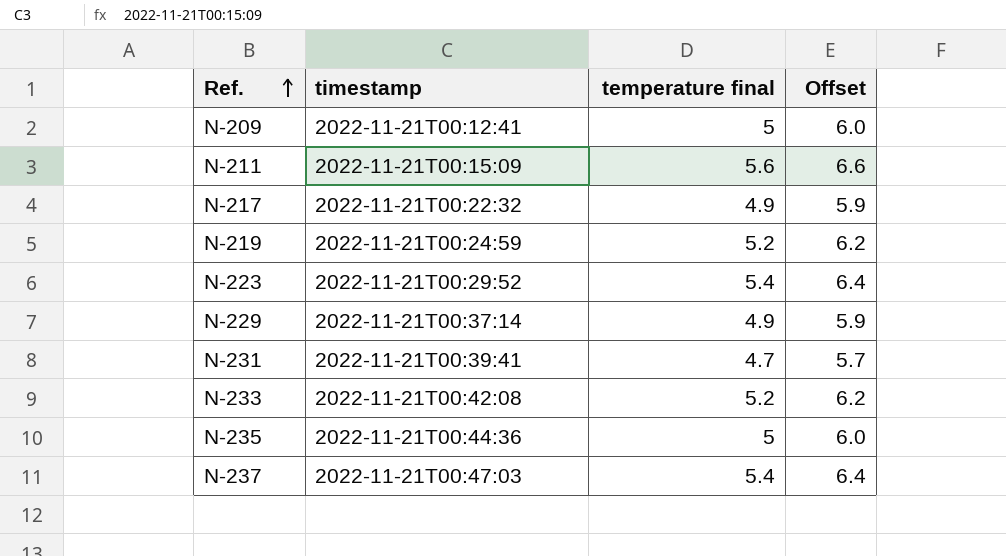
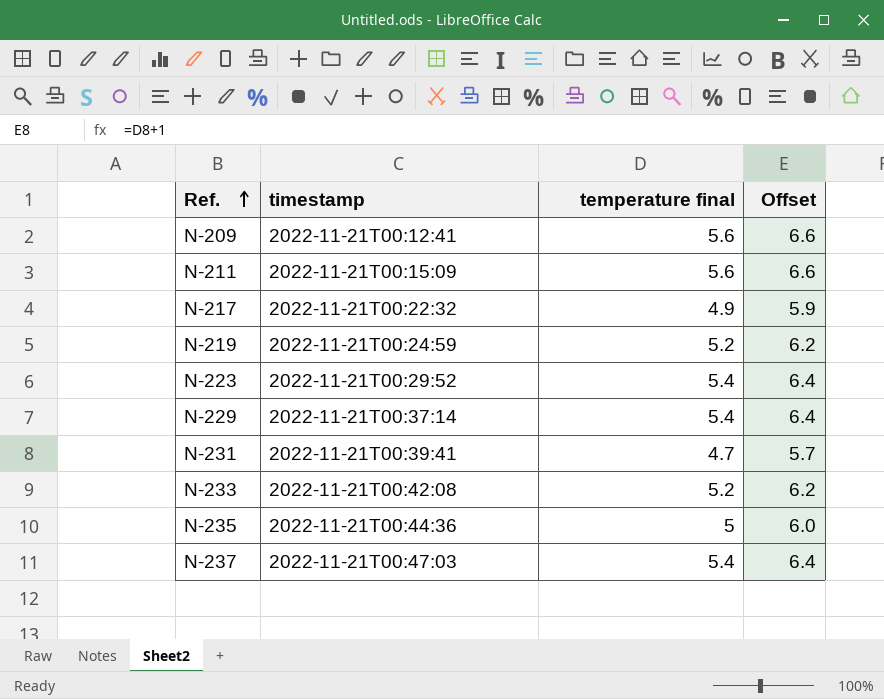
N-209 | temperature final: 5 -> 5.6
N-209 | Offset: 6.0 -> 6.6
N-229 | temperature final: 4.9 -> 5.4
N-229 | Offset: 5.9 -> 6.4

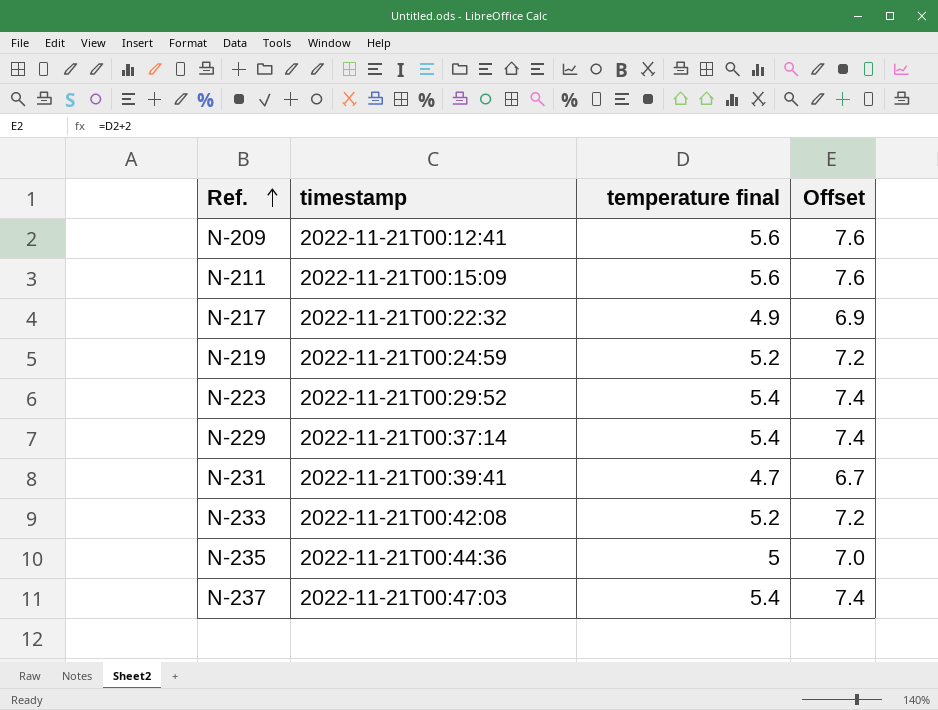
column Offset | formula: [temperature final] + 1 -> [temperature final] + 2

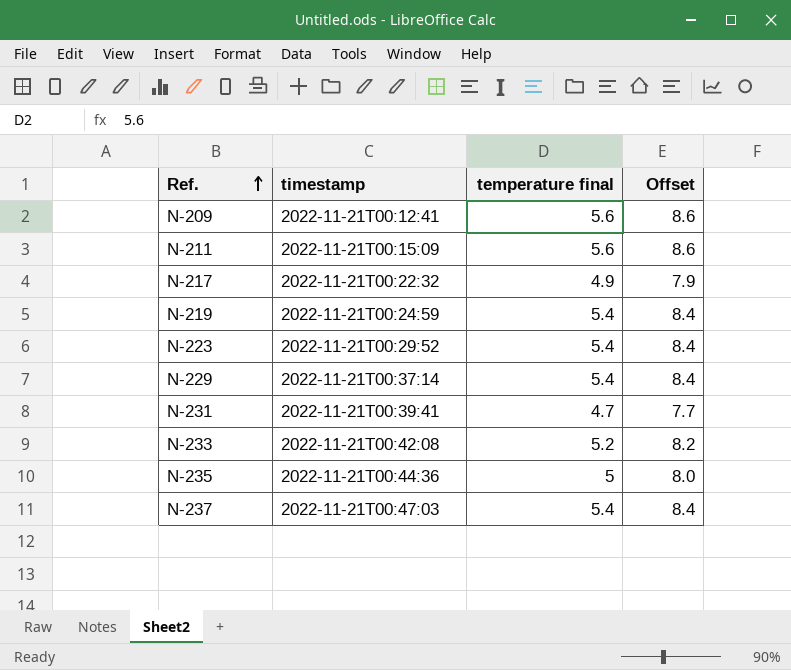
column Offset | formula: [temperature final] + 2 -> [temperature final] + 3
N-219 | temperature final: 5.2 -> 5.4

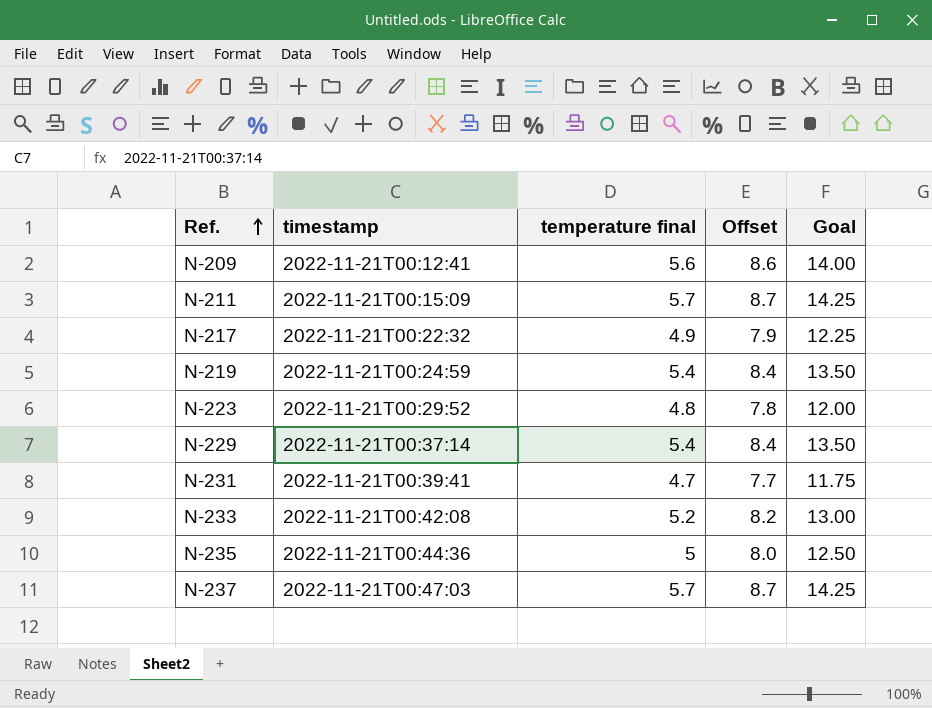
column Goal | formula: none -> [temperature final] * 2.5
N-211 | temperature final: 5.6 -> 5.7
N-211 | Offset: 8.6 -> 8.7
N-223 | temperature final: 5.4 -> 4.8
N-223 | Offset: 8.4 -> 7.8
N-237 | temperature final: 5.4 -> 5.7
N-237 | Offset: 8.4 -> 8.7

